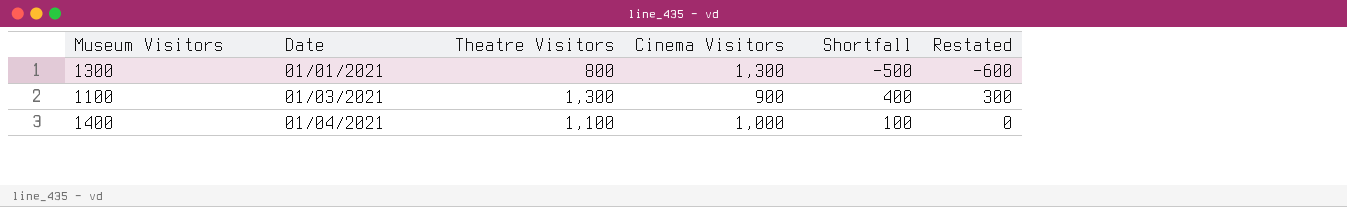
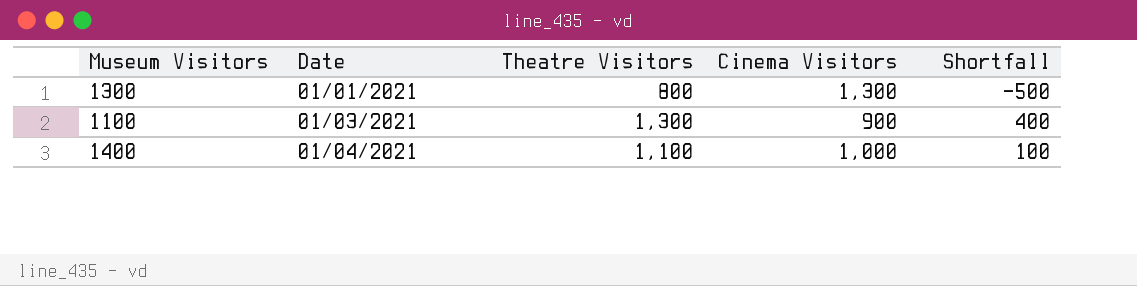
column Restated | formula: [Shortfall] - 100 -> none

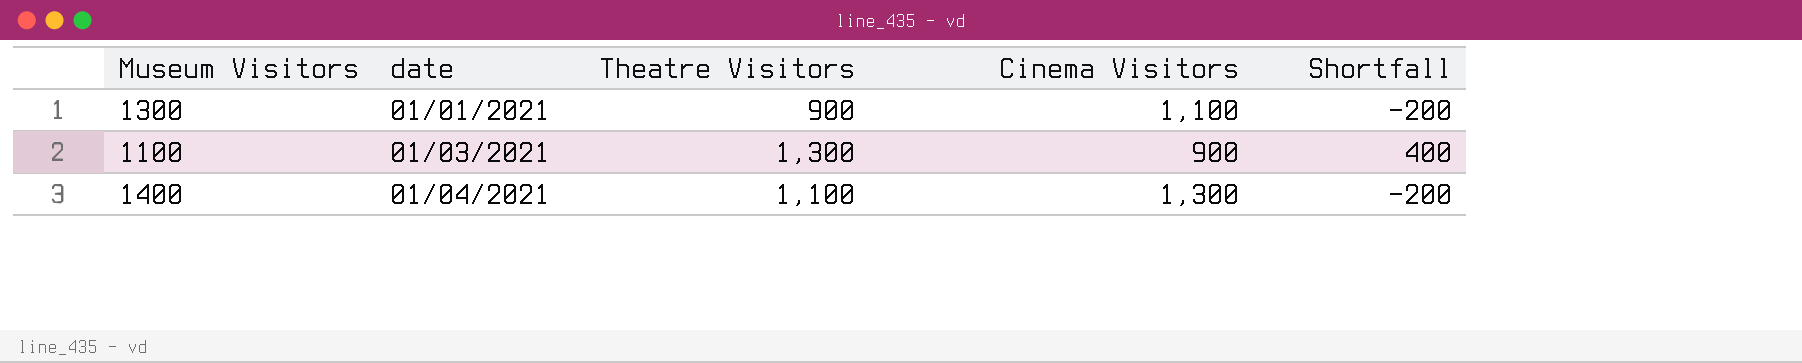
column name: Date -> date
1300 | Theatre Visitors: 800 -> 900
1300 | Cinema Visitors: 1,300 -> 1,100
1300 | Shortfall: -500 -> -200
1400 | Cinema Visitors: 1,000 -> 1,300
1400 | Shortfall: 100 -> -200

